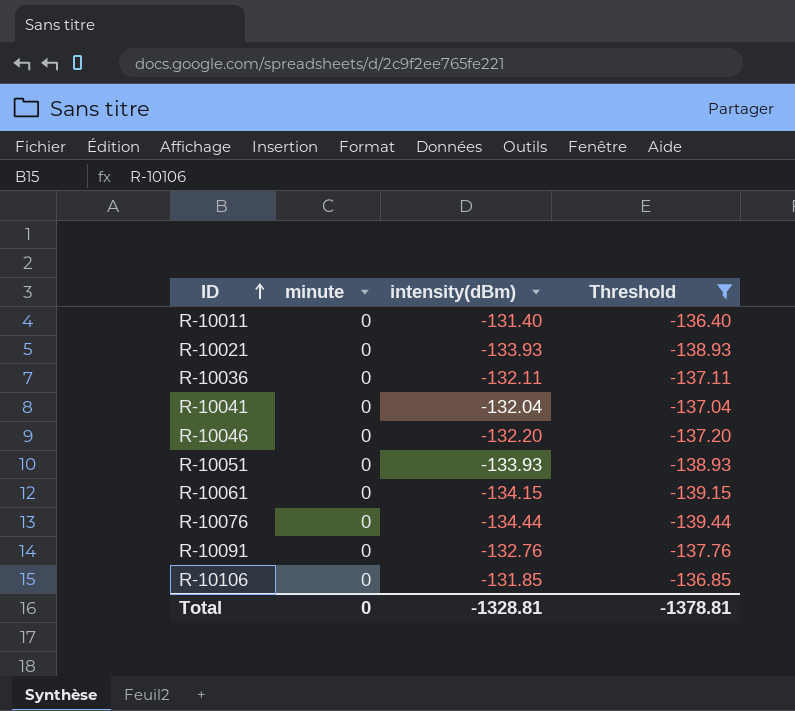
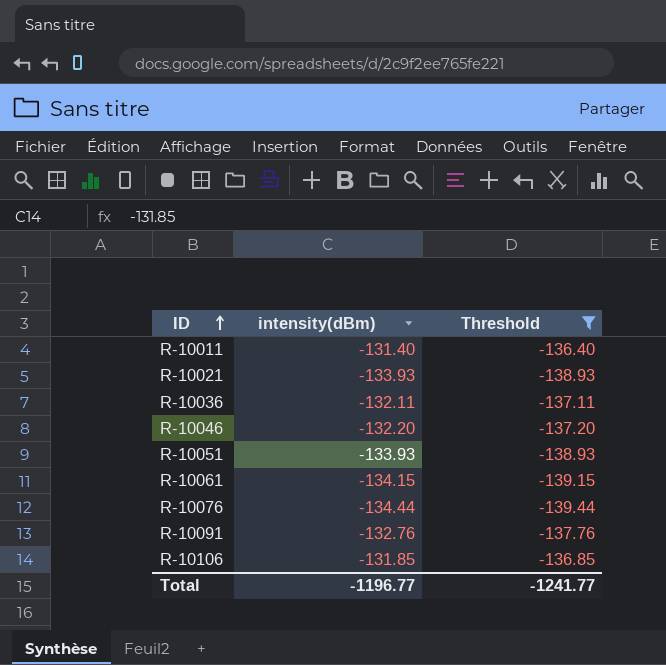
column minute | position: 2 -> none
row R-10041: 0 | -132.04 | -137.04 -> none
Total | intensity(dBm): -1328.81 -> -1196.77
Total | Threshold: -1378.81 -> -1241.77

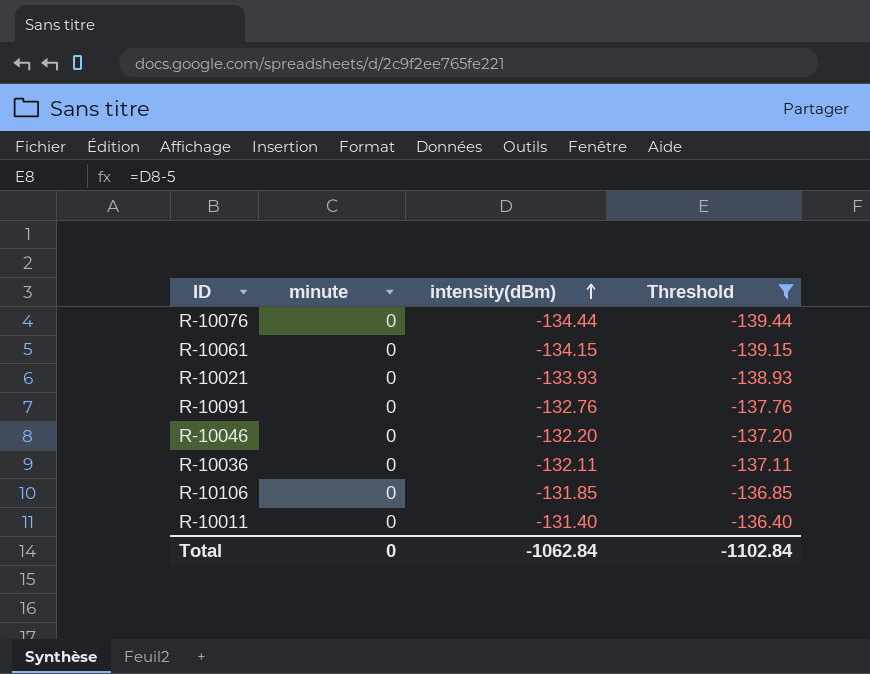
row order: ID ascending -> intensity(dBm) ascending
column minute | position: none -> 2
row R-10051: -133.93 | -138.93 -> none
Total | intensity(dBm): -1196.77 -> -1062.84
Total | Threshold: -1241.77 -> -1102.84

